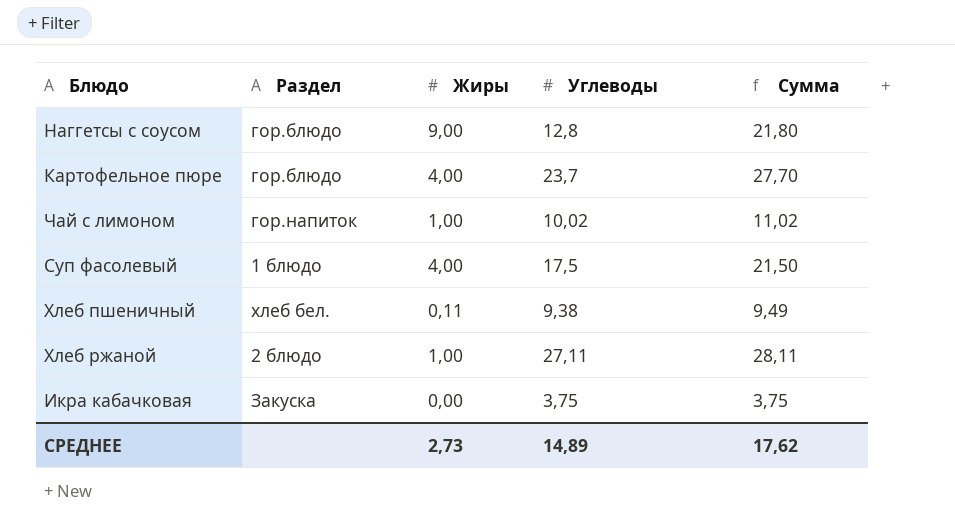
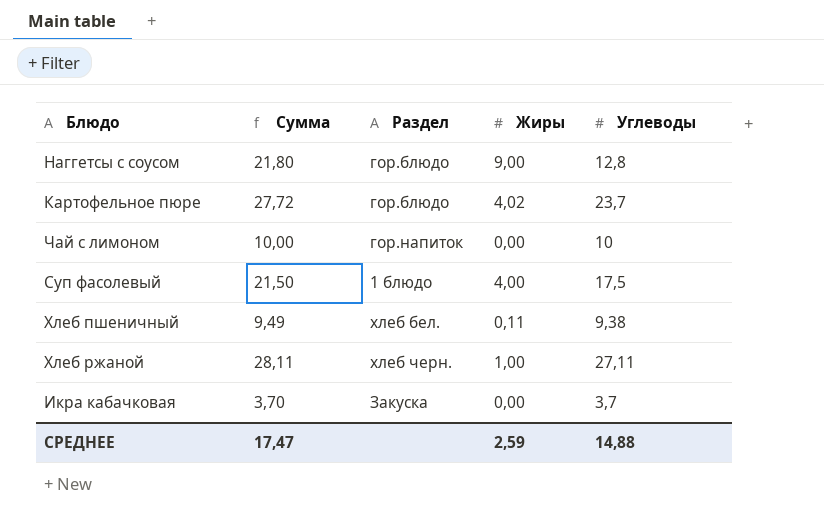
column Сумма | position: 5 -> 2
Картофельное пюре | Сумма: 27,70 -> 27,72
Картофельное пюре | Жиры: 4,00 -> 4,02
Чай с лимоном | Сумма: 11,02 -> 10,00
Чай с лимоном | Жиры: 1,00 -> 0,00
Чай с лимоном | Углеводы: 10,02 -> 10
Хлеб ржаной | Раздел: 2 блюдо -> хлеб черн.
Икра кабачковая | Сумма: 3,75 -> 3,70
Икра кабачковая | Углеводы: 3,75 -> 3,7
СРЕДНЕЕ | Сумма: 17,62 -> 17,47
СРЕДНЕЕ | Жиры: 2,73 -> 2,59
СРЕДНЕЕ | Углеводы: 14,89 -> 14,88

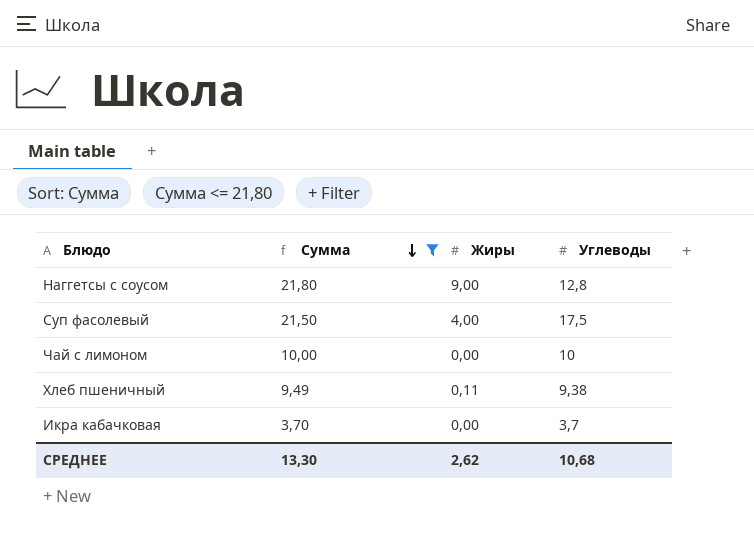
filter: none -> Сумма <= 21,80
row order: none -> Сумма descending
column Раздел | position: 3 -> none
СРЕДНЕЕ | Сумма: 17,47 -> 13,30
СРЕДНЕЕ | Жиры: 2,59 -> 2,62
СРЕДНЕЕ | Углеводы: 14,88 -> 10,68

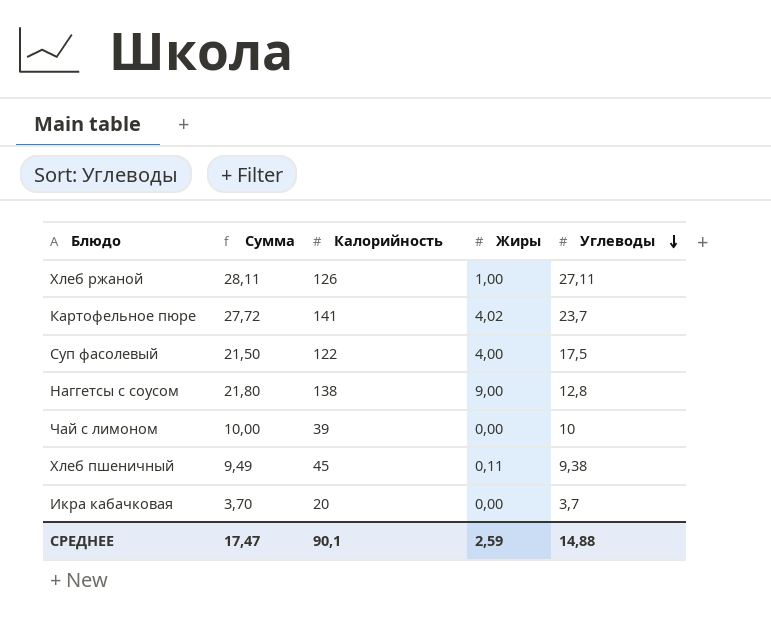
filter: Сумма <= 21,80 -> none
row order: Сумма descending -> Углеводы descending
column Калорийность | position: none -> 3
СРЕДНЕЕ | Сумма: 13,30 -> 17,47
СРЕДНЕЕ | Жиры: 2,62 -> 2,59
СРЕДНЕЕ | Углеводы: 10,68 -> 14,88

